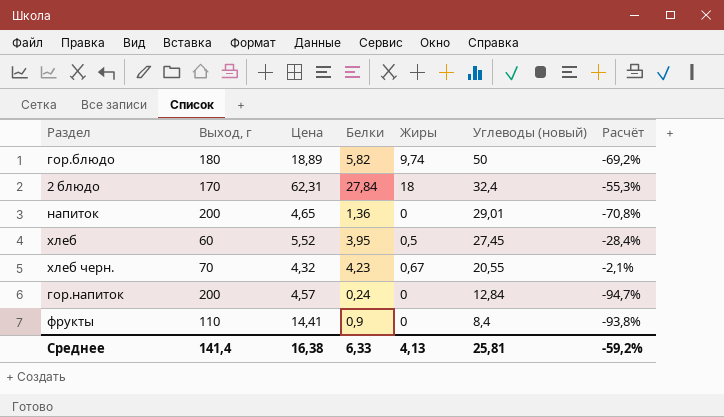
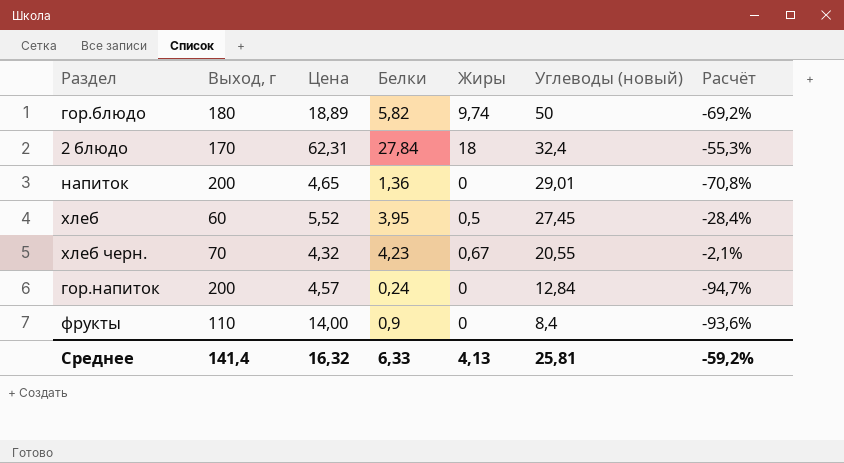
фрукты | Цена: 14,41 -> 14,00
фрукты | Расчёт: -93,8% -> -93,6%
Среднее | Цена: 16,38 -> 16,32

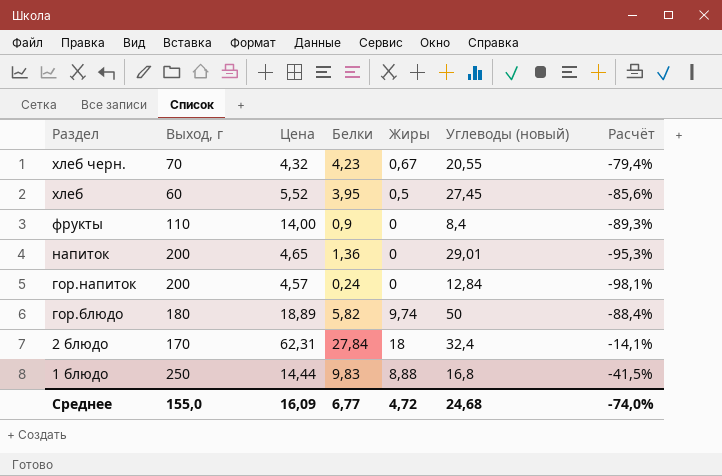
row order: Углеводы (новый) descending -> Раздел descending
column Расчёт | formula: ([Белки] - [Цена]) / [Цена] -> ([Белки] - [Углеводы (новый)]) / [Углеводы (новый)]
row 1 блюдо: none -> 250 | 14,44 | 9,83 | 8,88 | 16,8 | -41,5%
Среднее | Выход, г: 141,4 -> 155,0
Среднее | Цена: 16,32 -> 16,09
Среднее | Белки: 6,33 -> 6,77
Среднее | Жиры: 4,13 -> 4,72
Среднее | Углеводы (новый): 25,81 -> 24,68
Среднее | Расчёт: -59,2% -> -74,0%

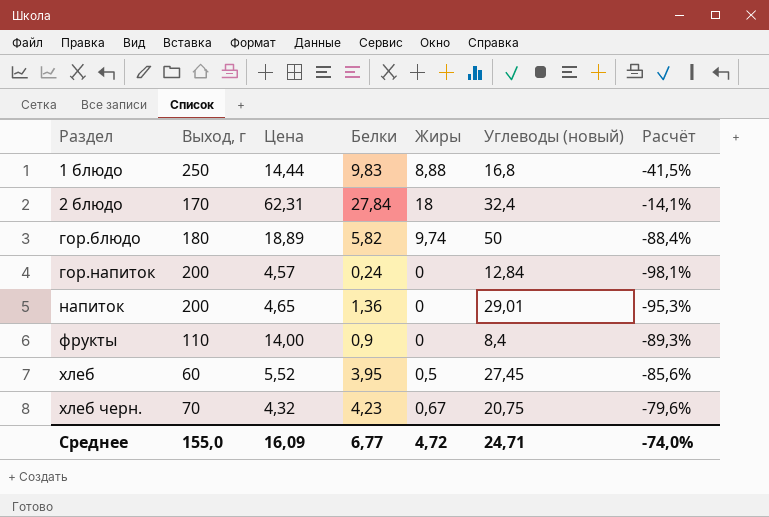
row order: Раздел descending -> Раздел ascending
хлеб черн. | Углеводы (новый): 20,55 -> 20,75
хлеб черн. | Расчёт: -79,4% -> -79,6%
Среднее | Углеводы (новый): 24,68 -> 24,71

